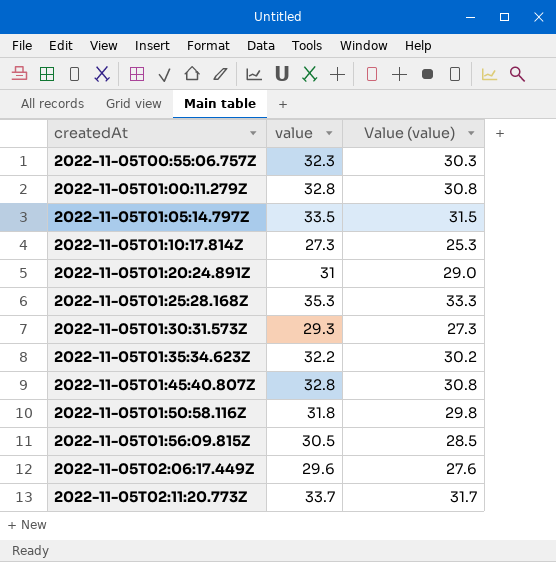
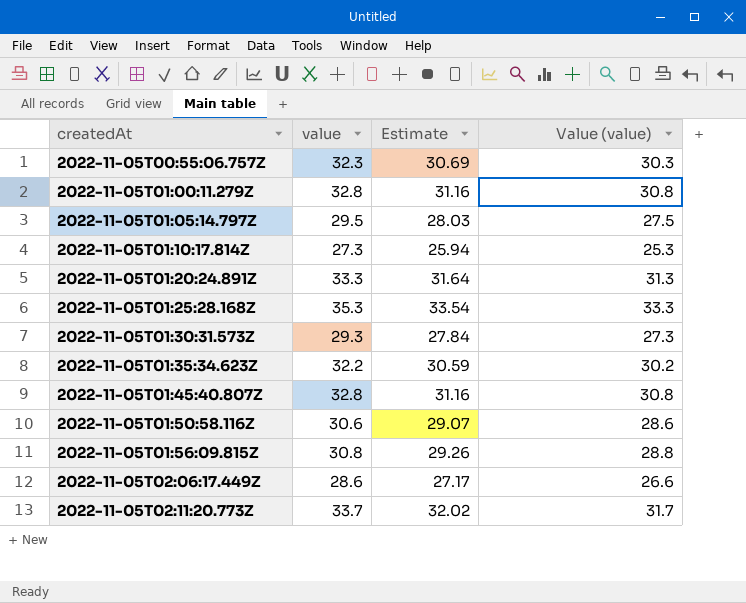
column Estimate | formula: none -> [value] * 0.95
2022-11-05T01:05:14.797Z | value: 33.5 -> 29.5
2022-11-05T01:05:14.797Z | Value (value): 31.5 -> 27.5
2022-11-05T01:20:24.891Z | value: 31 -> 33.3
2022-11-05T01:20:24.891Z | Value (value): 29.0 -> 31.3
2022-11-05T01:50:58.116Z | value: 31.8 -> 30.6
2022-11-05T01:50:58.116Z | Value (value): 29.8 -> 28.6
2022-11-05T01:56:09.815Z | value: 30.5 -> 30.8
2022-11-05T01:56:09.815Z | Value (value): 28.5 -> 28.8
2022-11-05T02:06:17.449Z | value: 29.6 -> 28.6
2022-11-05T02:06:17.449Z | Value (value): 27.6 -> 26.6

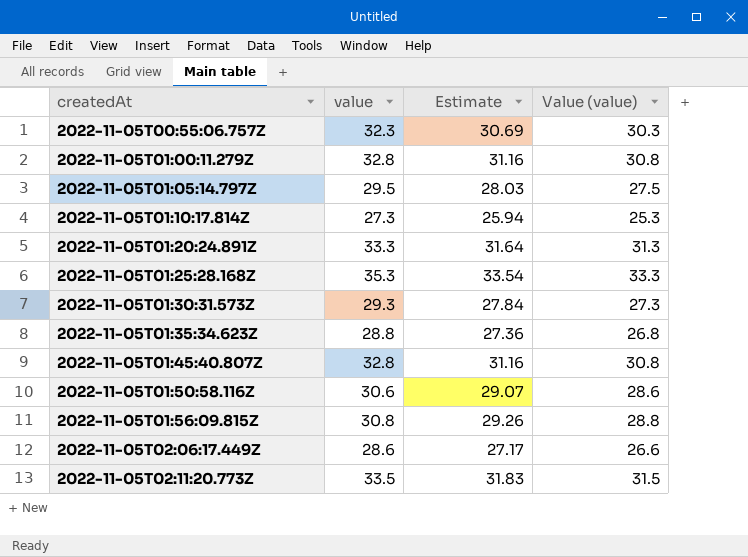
2022-11-05T01:35:34.623Z | value: 32.2 -> 28.8
2022-11-05T01:35:34.623Z | Estimate: 30.59 -> 27.36
2022-11-05T01:35:34.623Z | Value (value): 30.2 -> 26.8
2022-11-05T02:11:20.773Z | value: 33.7 -> 33.5
2022-11-05T02:11:20.773Z | Estimate: 32.02 -> 31.83
2022-11-05T02:11:20.773Z | Value (value): 31.7 -> 31.5

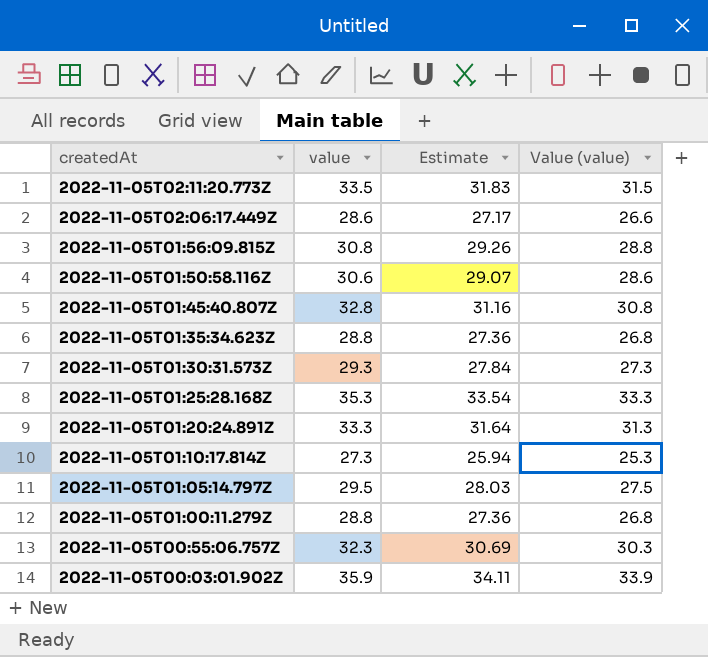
row order: createdAt ascending -> createdAt descending
2022-11-05T01:00:11.279Z | value: 32.8 -> 28.8
2022-11-05T01:00:11.279Z | Estimate: 31.16 -> 27.36
2022-11-05T01:00:11.279Z | Value (value): 30.8 -> 26.8
row 2022-11-05T00:03:01.902Z: none -> 35.9 | 34.11 | 33.9

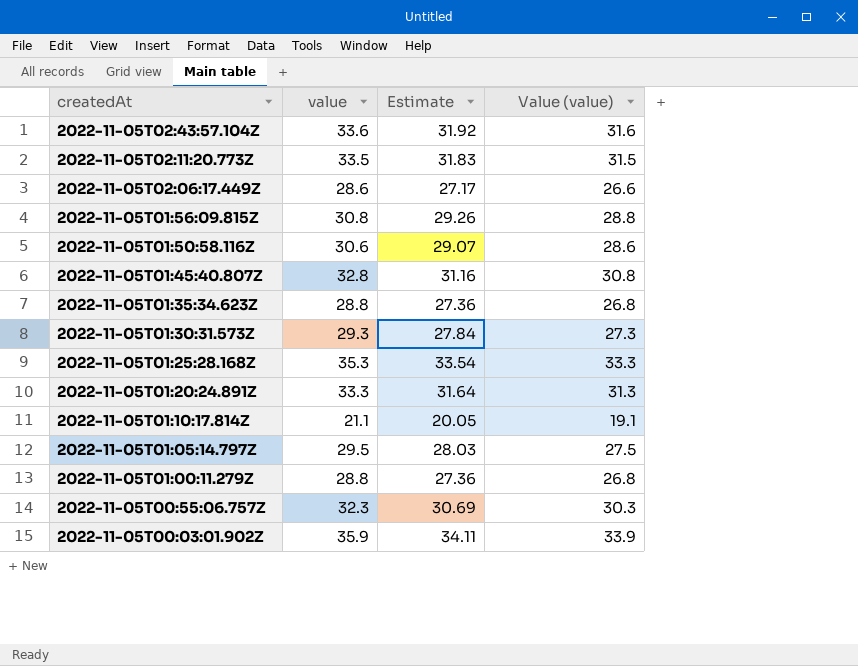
row 2022-11-05T02:43:57.104Z: none -> 33.6 | 31.92 | 31.6
2022-11-05T01:10:17.814Z | value: 27.3 -> 21.1
2022-11-05T01:10:17.814Z | Estimate: 25.94 -> 20.05
2022-11-05T01:10:17.814Z | Value (value): 25.3 -> 19.1

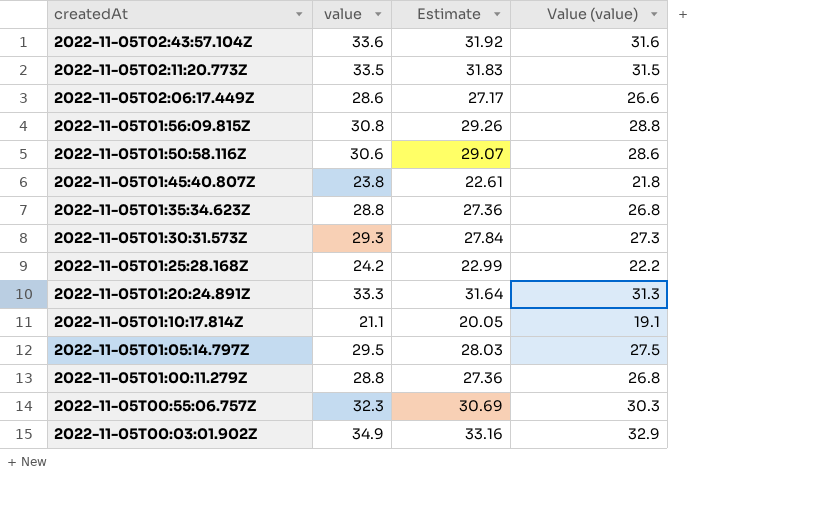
2022-11-05T01:45:40.807Z | value: 32.8 -> 23.8
2022-11-05T01:45:40.807Z | Estimate: 31.16 -> 22.61
2022-11-05T01:45:40.807Z | Value (value): 30.8 -> 21.8
2022-11-05T01:25:28.168Z | value: 35.3 -> 24.2
2022-11-05T01:25:28.168Z | Estimate: 33.54 -> 22.99
2022-11-05T01:25:28.168Z | Value (value): 33.3 -> 22.2
2022-11-05T00:03:01.902Z | value: 35.9 -> 34.9
2022-11-05T00:03:01.902Z | Estimate: 34.11 -> 33.16
2022-11-05T00:03:01.902Z | Value (value): 33.9 -> 32.9

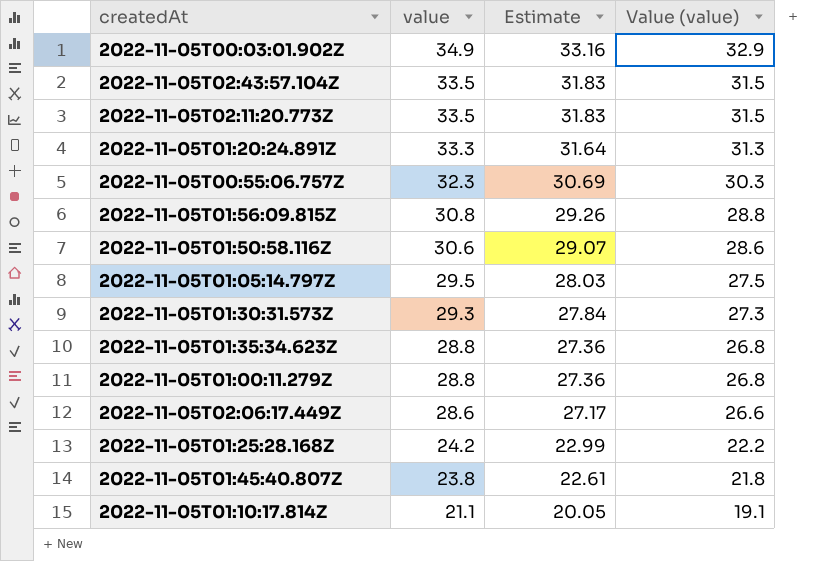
row order: createdAt descending -> value descending
2022-11-05T02:43:57.104Z | value: 33.6 -> 33.5
2022-11-05T02:43:57.104Z | Estimate: 31.92 -> 31.83
2022-11-05T02:43:57.104Z | Value (value): 31.6 -> 31.5

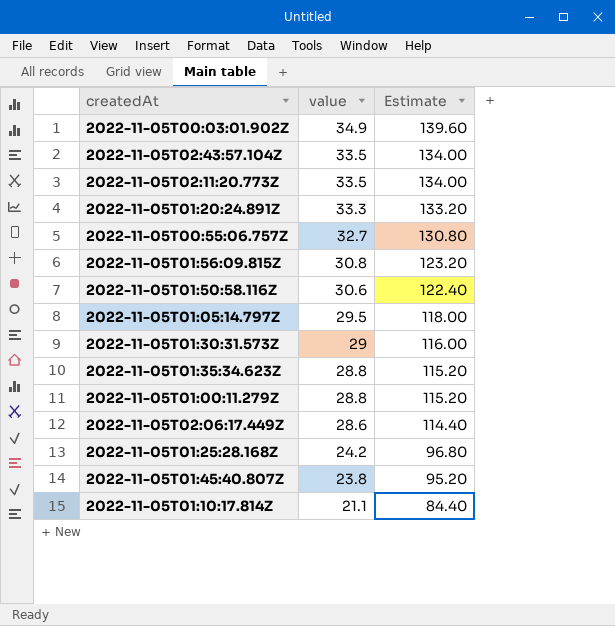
column Value (value) | formula: [value] - 2 -> none
column Estimate | formula: [value] * 0.95 -> [value] * 4
2022-11-05T00:55:06.757Z | value: 32.3 -> 32.7
2022-11-05T01:30:31.573Z | value: 29.3 -> 29

